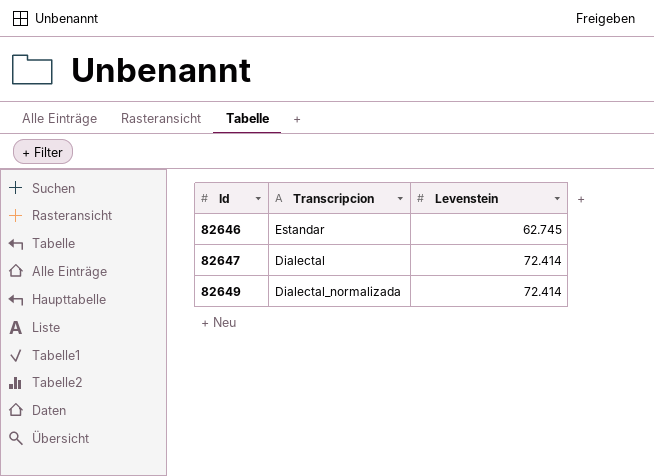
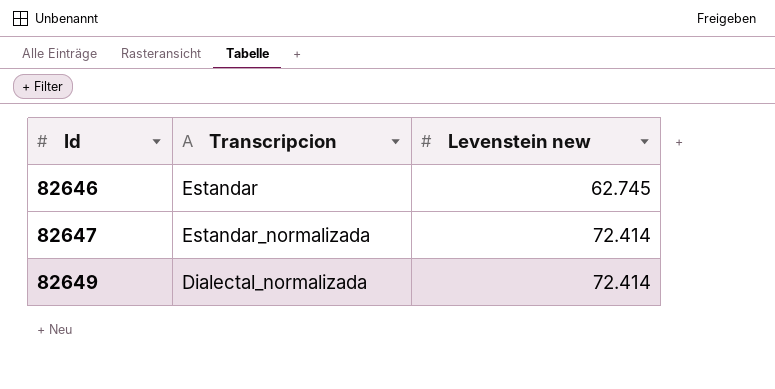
column name: Levenstein -> Levenstein new
82647 | Transcripcion: Dialectal -> Estandar_normalizada

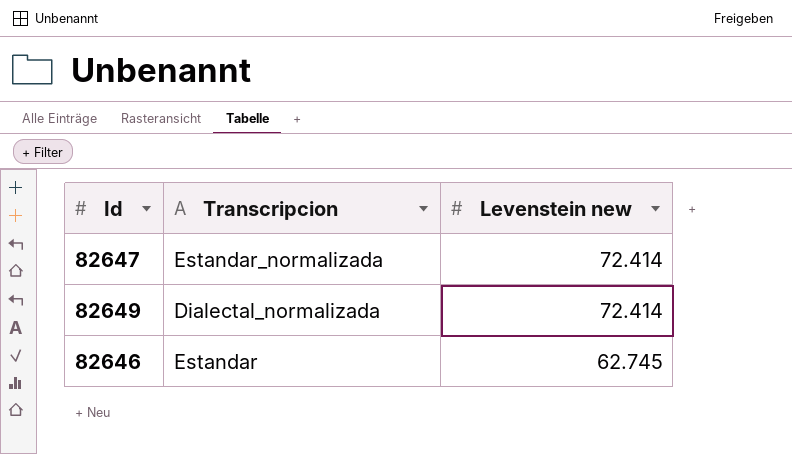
row order: Id ascending -> Levenstein new descending

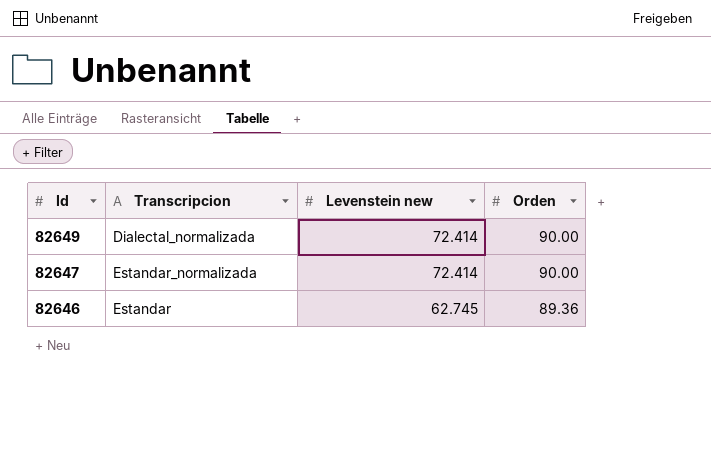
row order: Levenstein new descending -> Id descending
column Orden | position: none -> 4

